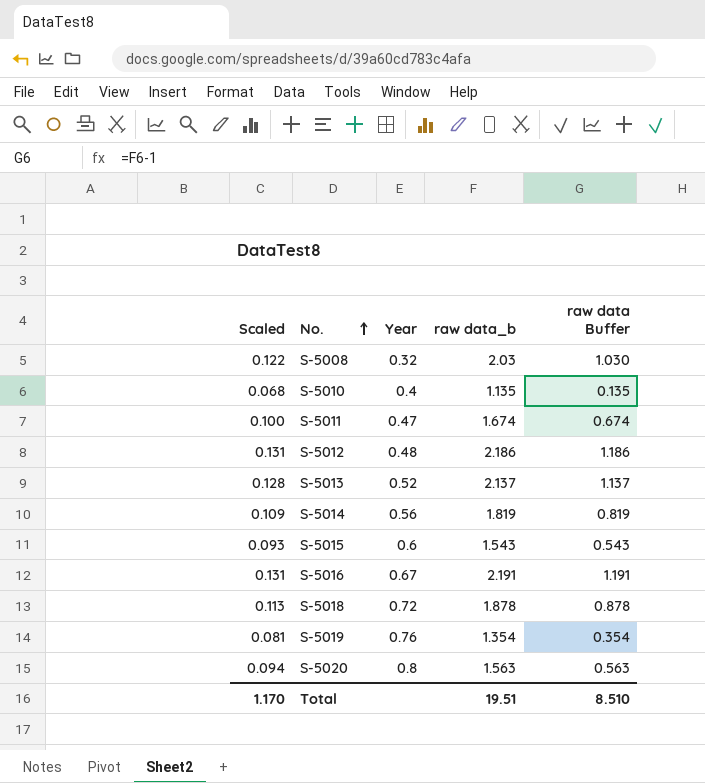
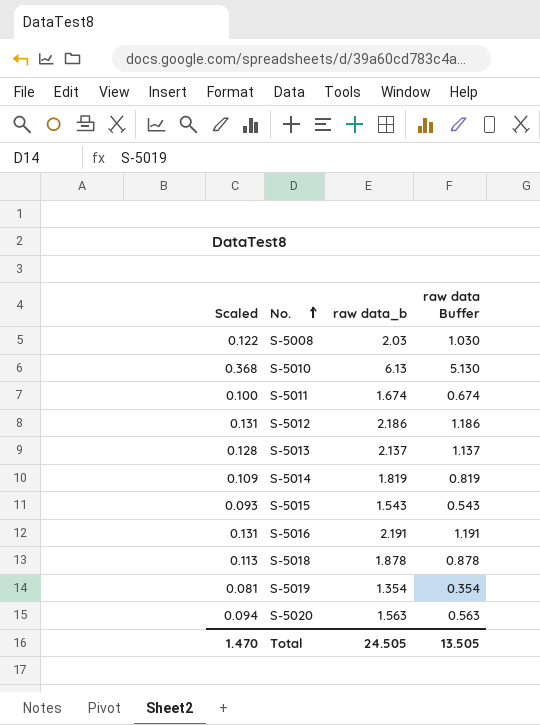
column Year | position: 3 -> none
S-5010 | Scaled: 0.068 -> 0.368
S-5010 | raw data_b: 1.135 -> 6.13
S-5010 | raw data Buffer: 0.135 -> 5.130
Total | Scaled: 1.170 -> 1.470
Total | raw data_b: 19.51 -> 24.505
Total | raw data Buffer: 8.510 -> 13.505

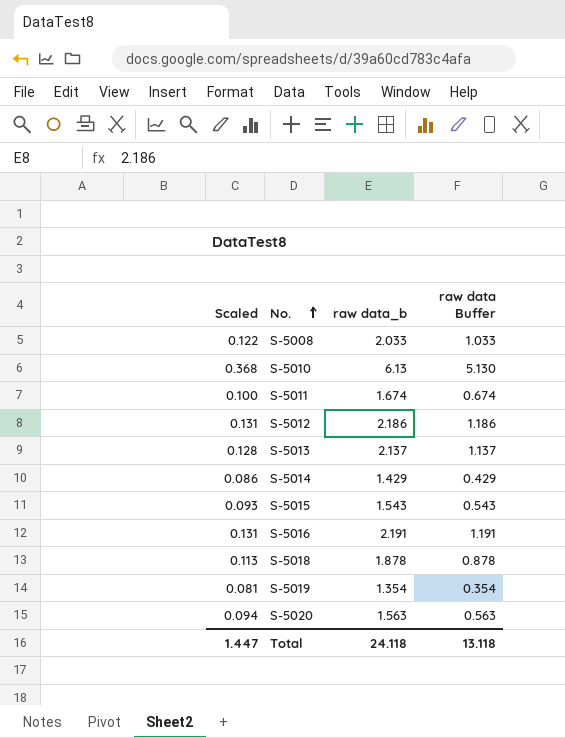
S-5008 | raw data_b: 2.03 -> 2.033
S-5008 | raw data Buffer: 1.030 -> 1.033
S-5014 | Scaled: 0.109 -> 0.086
S-5014 | raw data_b: 1.819 -> 1.429
S-5014 | raw data Buffer: 0.819 -> 0.429
Total | Scaled: 1.470 -> 1.447
Total | raw data_b: 24.505 -> 24.118
Total | raw data Buffer: 13.505 -> 13.118

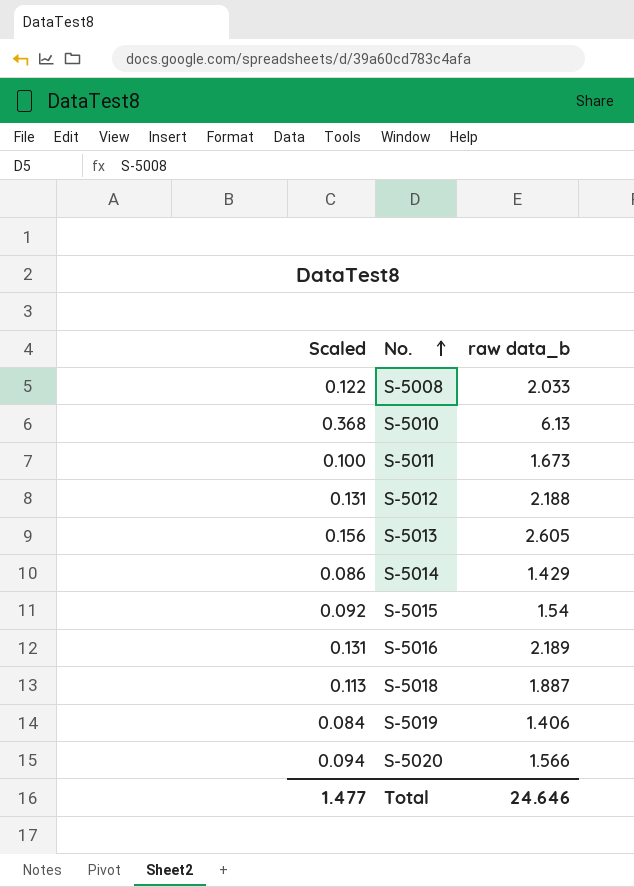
column raw data Buffer | formula: [raw data_b] - 1 -> none
S-5011 | raw data_b: 1.674 -> 1.673
S-5012 | raw data_b: 2.186 -> 2.188
S-5013 | Scaled: 0.128 -> 0.156
S-5013 | raw data_b: 2.137 -> 2.605
S-5015 | Scaled: 0.093 -> 0.092
S-5015 | raw data_b: 1.543 -> 1.54
S-5016 | raw data_b: 2.191 -> 2.189
S-5018 | raw data_b: 1.878 -> 1.887
S-5019 | Scaled: 0.081 -> 0.084
S-5019 | raw data_b: 1.354 -> 1.406
S-5020 | raw data_b: 1.563 -> 1.566
Total | Scaled: 1.447 -> 1.477
Total | raw data_b: 24.118 -> 24.646

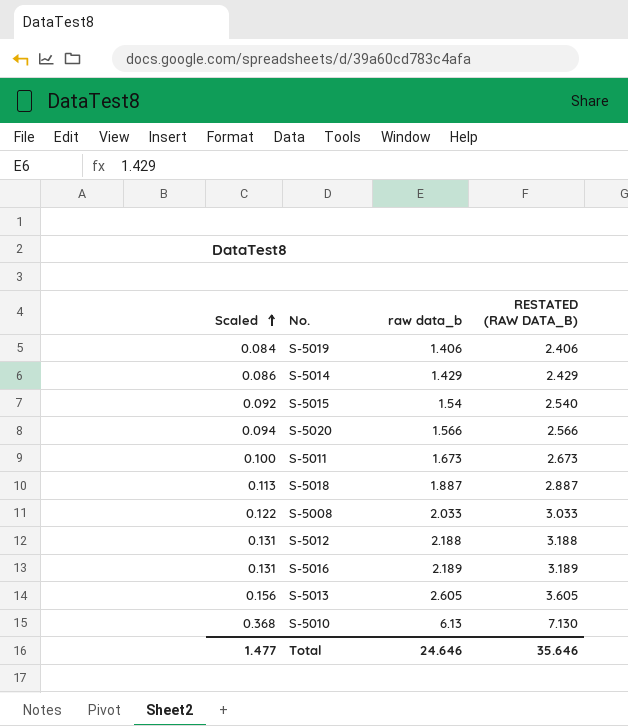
row order: No. ascending -> Scaled ascending
column RESTATED (RAW DATA_B) | formula: none -> [raw data_b] + 1

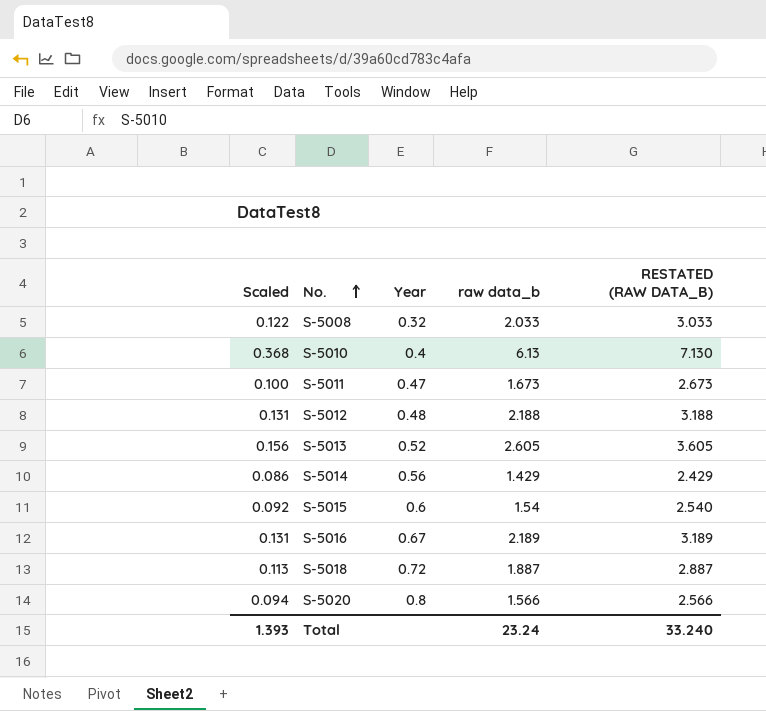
row order: Scaled ascending -> No. ascending
column Year | position: none -> 3
row S-5019: 0.084 | 1.406 | 2.406 -> none
Total | Scaled: 1.477 -> 1.393
Total | raw data_b: 24.646 -> 23.24
Total | RESTATED (RAW DATA_B): 35.646 -> 33.240

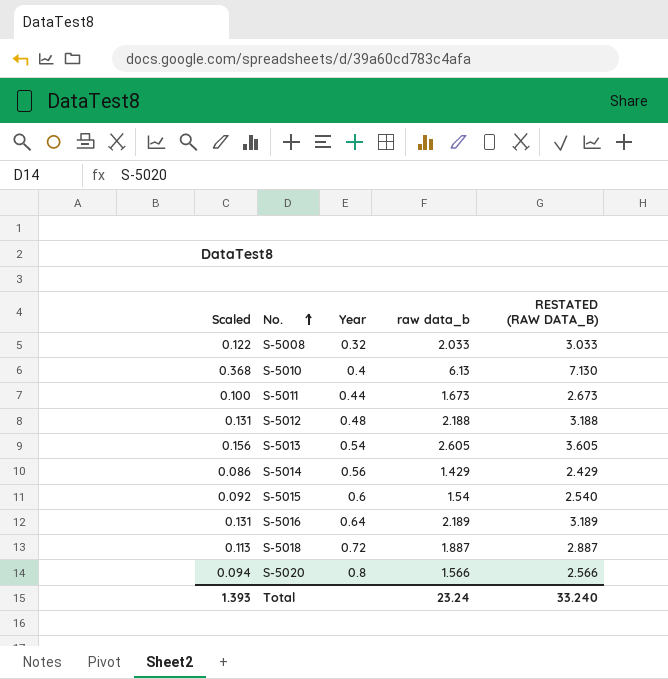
S-5011 | Year: 0.47 -> 0.44
S-5013 | Year: 0.52 -> 0.54
S-5016 | Year: 0.67 -> 0.64

